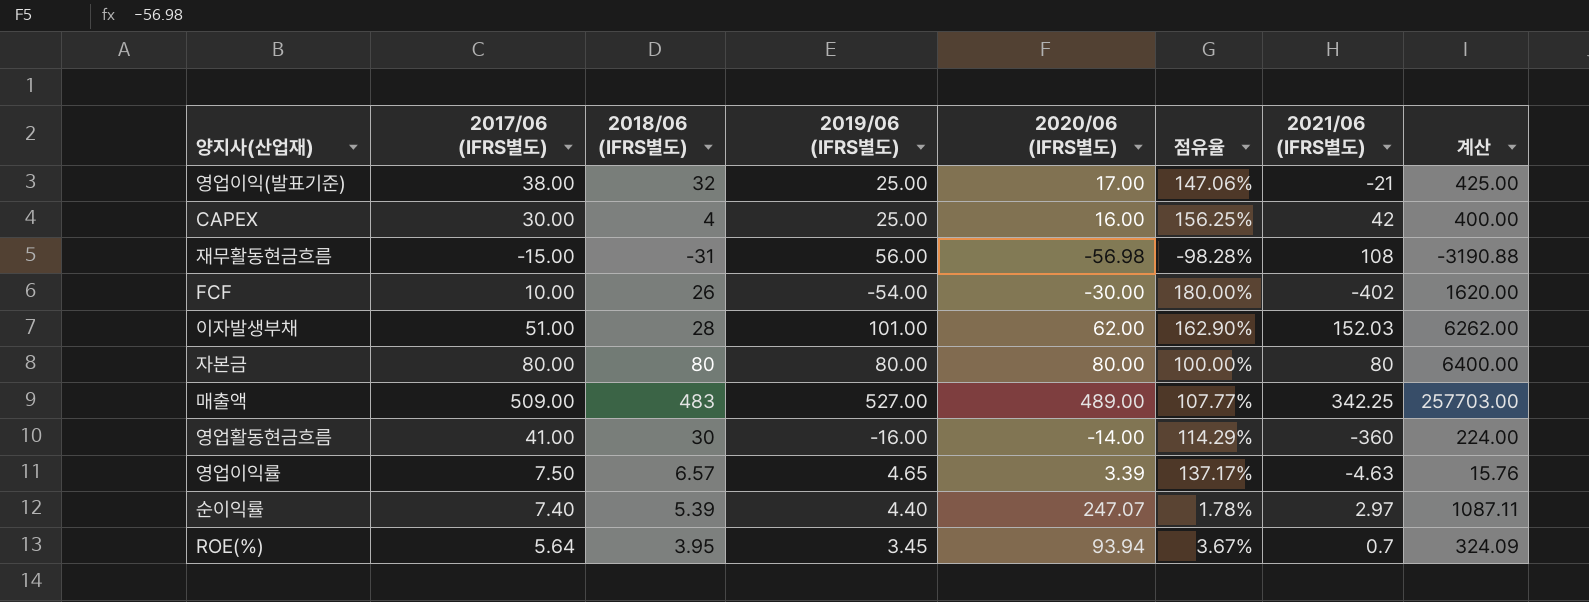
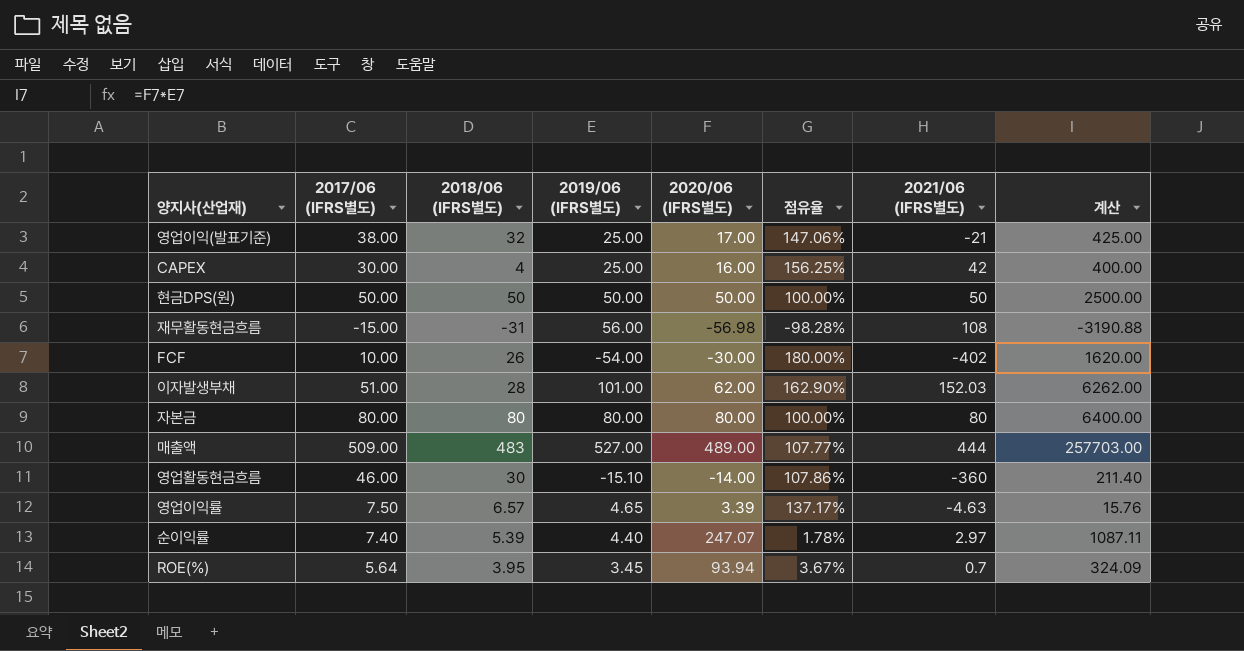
row 현금DPS(원): none -> 50.00 | 50 | 50.00 | 50.00 | 100.00% | 50 | 2500.00
매출액 | 2021/06 (IFRS별도): 342.25 -> 444
영업활동현금흐름 | 2017/06 (IFRS별도): 41.00 -> 46.00
영업활동현금흐름 | 2019/06 (IFRS별도): -16.00 -> -15.10
영업활동현금흐름 | 점유율: 114.29% -> 107.86%
영업활동현금흐름 | 계산: 224.00 -> 211.40

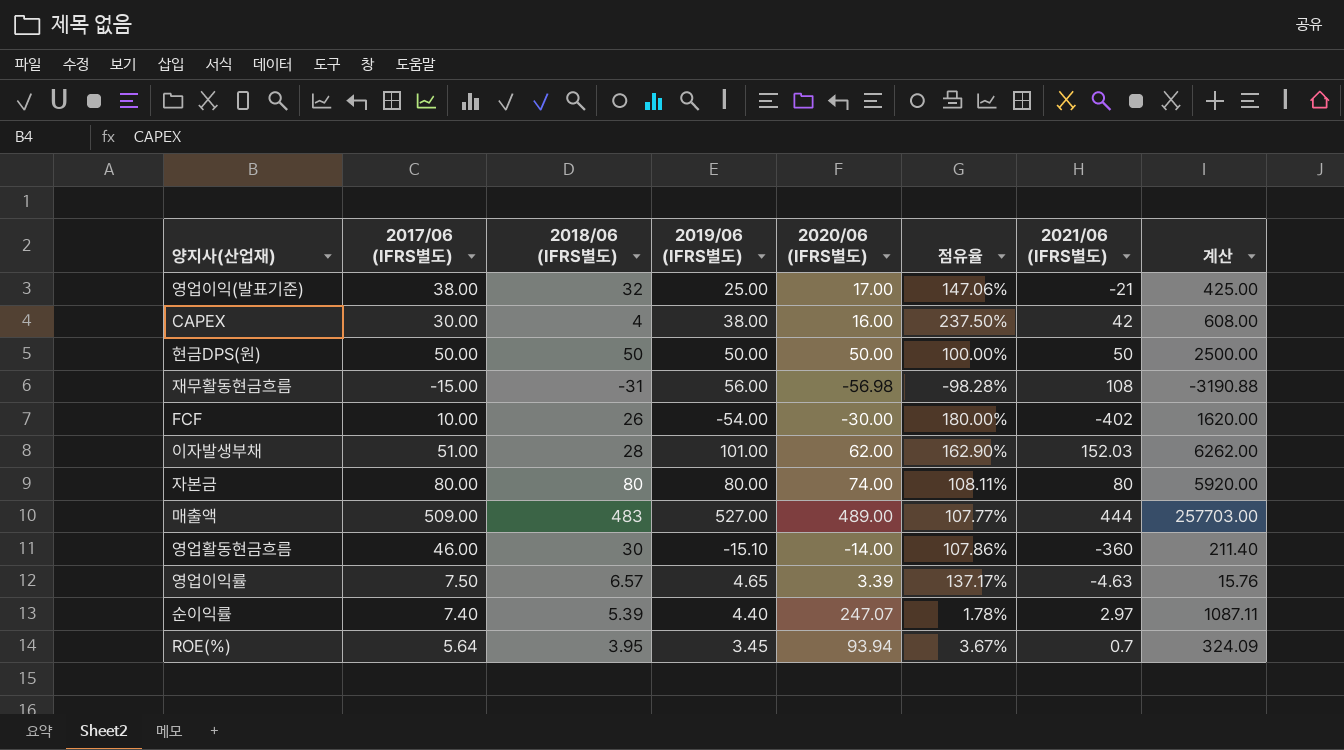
CAPEX | 2019/06 (IFRS별도): 25.00 -> 38.00
CAPEX | 점유율: 156.25% -> 237.50%
CAPEX | 계산: 400.00 -> 608.00
자본금 | 2020/06 (IFRS별도): 80.00 -> 74.00
자본금 | 점유율: 100.00% -> 108.11%
자본금 | 계산: 6400.00 -> 5920.00

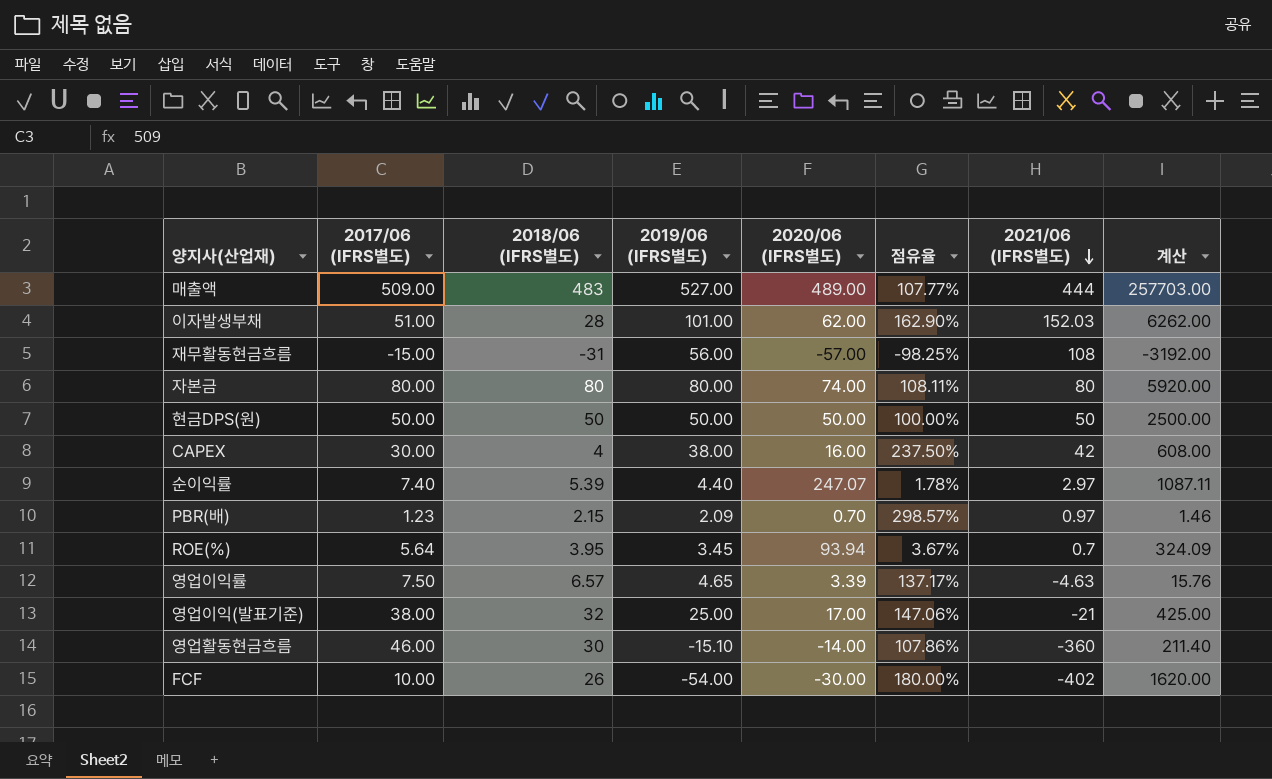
row order: none -> 2021/06 (IFRS별도) descending
재무활동현금흐름 | 2020/06 (IFRS별도): -56.98 -> -57.00
재무활동현금흐름 | 점유율: -98.28% -> -98.25%
재무활동현금흐름 | 계산: -3190.88 -> -3192.00
row PBR(배): none -> 1.23 | 2.15 | 2.09 | 0.70 | 298.57% | 0.97 | 1.46

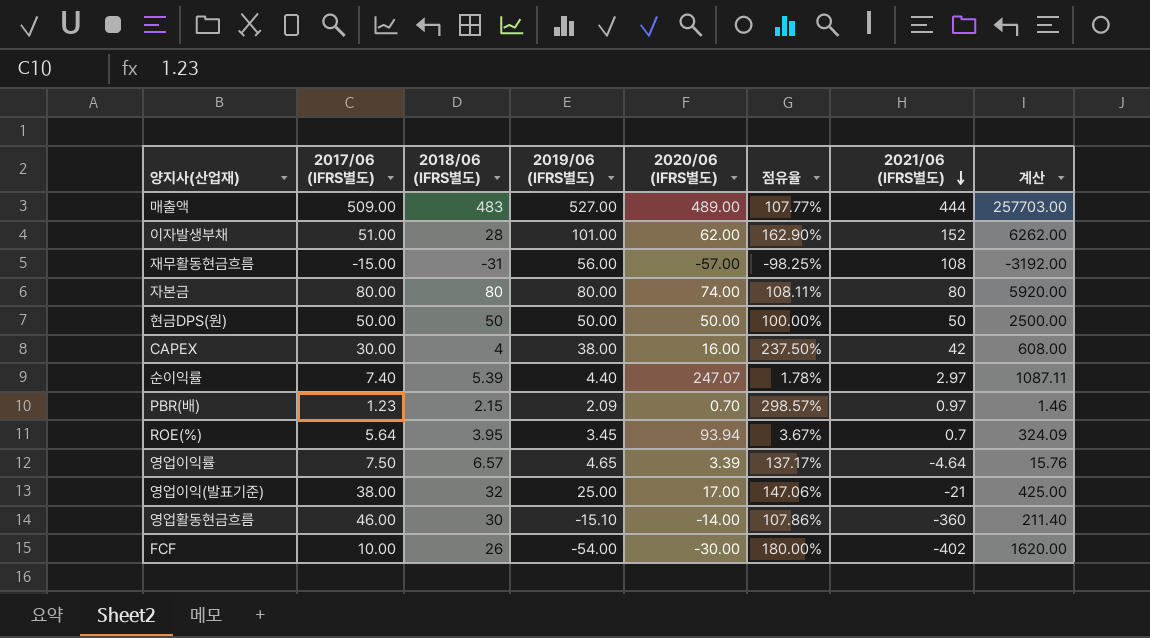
이자발생부채 | 2021/06 (IFRS별도): 152.03 -> 152
영업이익률 | 2021/06 (IFRS별도): -4.63 -> -4.64

